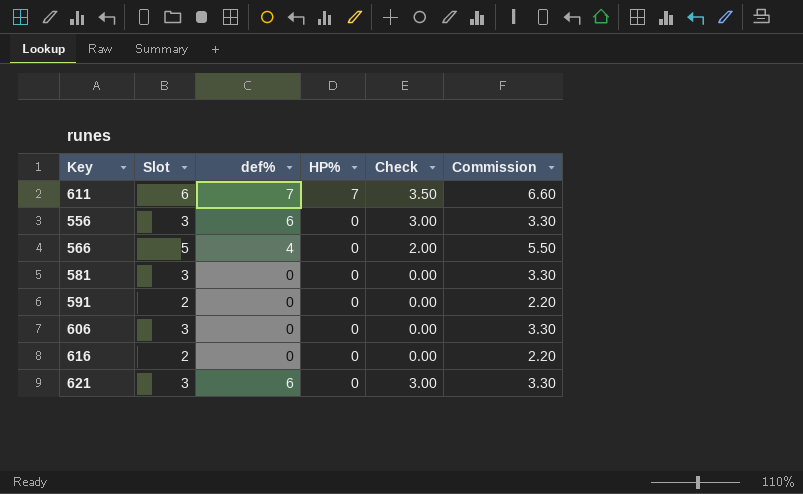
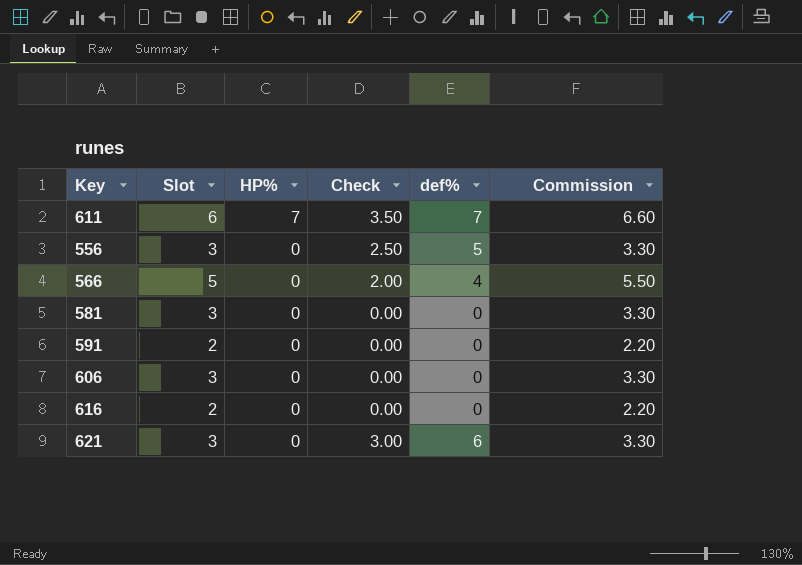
column def% | position: 3 -> 5
556 | Check: 3.00 -> 2.50
556 | def%: 6 -> 5

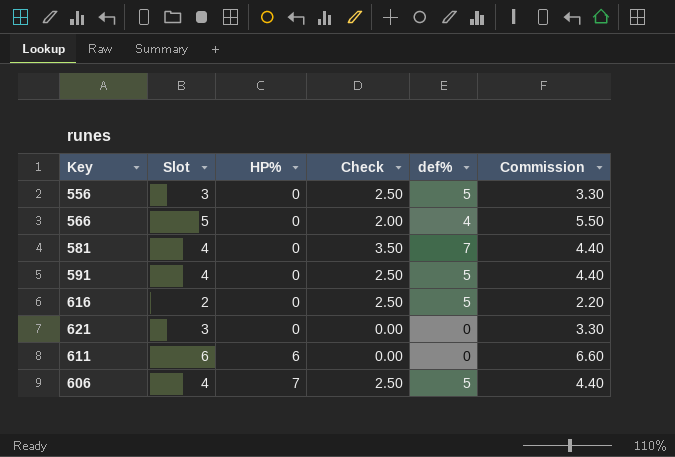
row order: HP% descending -> HP% ascending
581 | Slot: 3 -> 4
581 | Check: 0.00 -> 3.50
581 | def%: 0 -> 7
581 | Commission: 3.30 -> 4.40
591 | Slot: 2 -> 4
591 | Check: 0.00 -> 2.50
591 | def%: 0 -> 5
591 | Commission: 2.20 -> 4.40
616 | Check: 0.00 -> 2.50
616 | def%: 0 -> 5
621 | Check: 3.00 -> 0.00
621 | def%: 6 -> 0
611 | HP%: 7 -> 6
611 | Check: 3.50 -> 0.00
611 | def%: 7 -> 0
606 | Slot: 3 -> 4
606 | HP%: 0 -> 7
606 | Check: 0.00 -> 2.50
606 | def%: 0 -> 5
606 | Commission: 3.30 -> 4.40

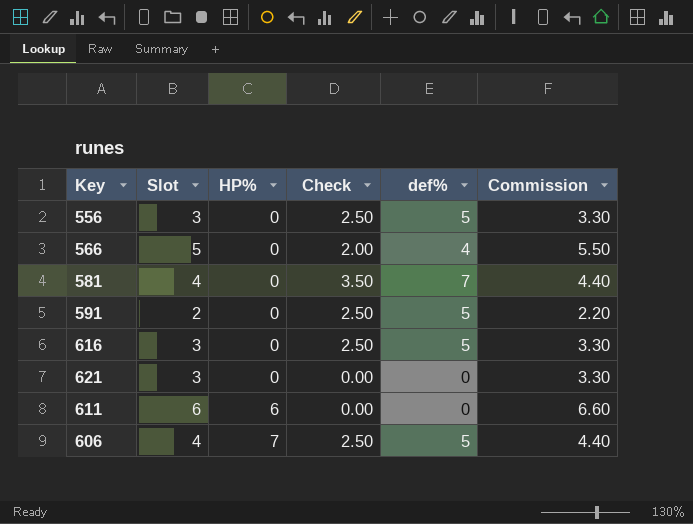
591 | Slot: 4 -> 2
591 | Commission: 4.40 -> 2.20
616 | Slot: 2 -> 3
616 | Commission: 2.20 -> 3.30

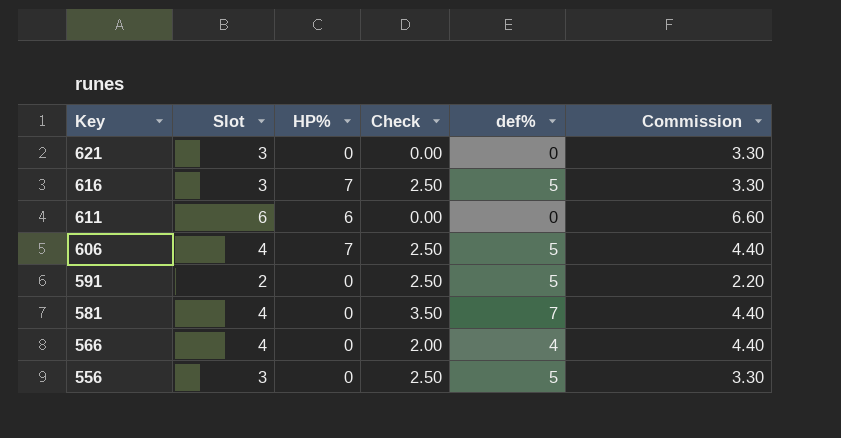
row order: HP% ascending -> Key descending
616 | HP%: 0 -> 7
566 | Slot: 5 -> 4
566 | Commission: 5.50 -> 4.40

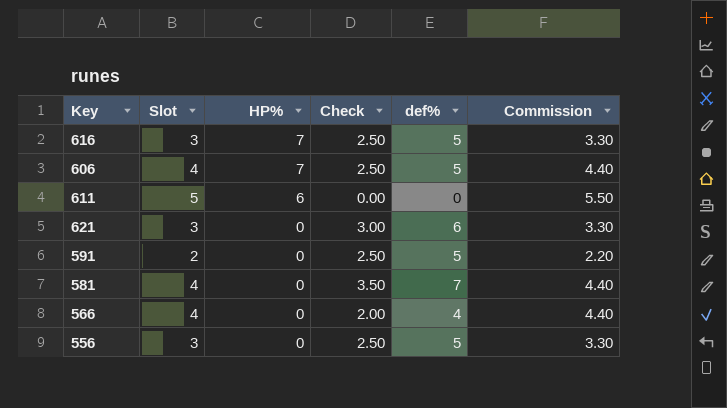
row order: Key descending -> HP% descending
611 | Slot: 6 -> 5
611 | Commission: 6.60 -> 5.50
621 | Check: 0.00 -> 3.00
621 | def%: 0 -> 6

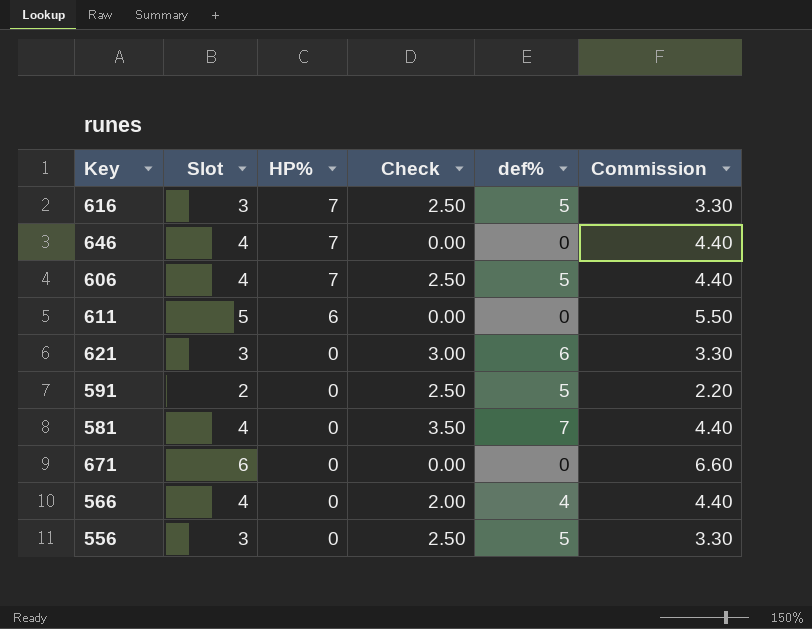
row 646: none -> 4 | 7 | 0.00 | 0 | 4.40
row 671: none -> 6 | 0 | 0.00 | 0 | 6.60

